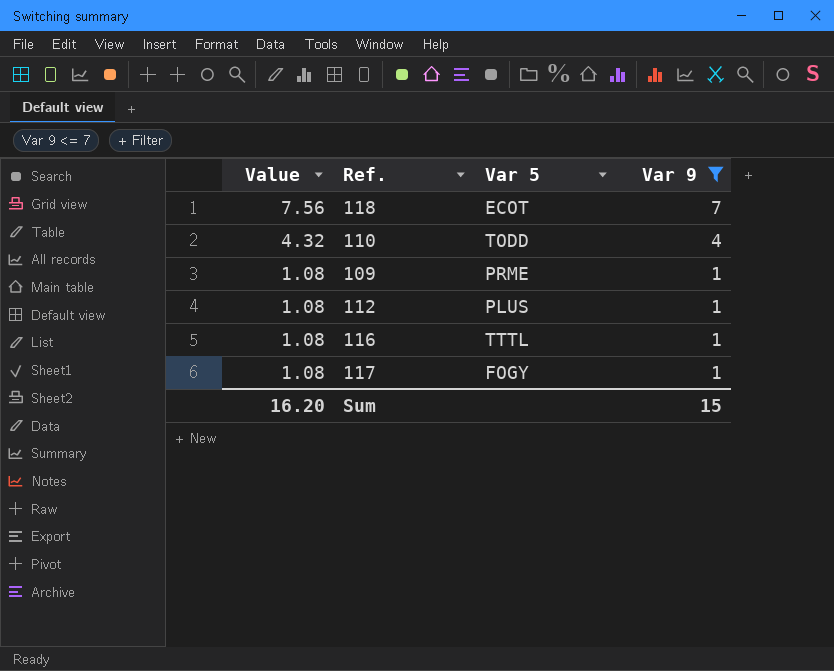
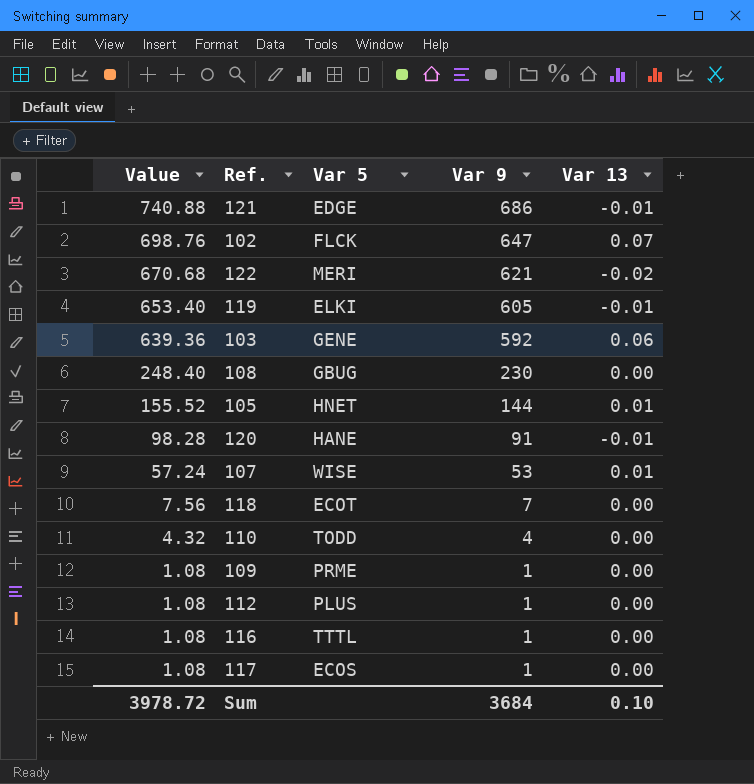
filter: Var 9 <= 7 -> none
column Var 13 | position: none -> 5
117 | Var 5: FOGY -> ECOS
Sum | Value: 16.20 -> 3978.72
Sum | Var 9: 15 -> 3684

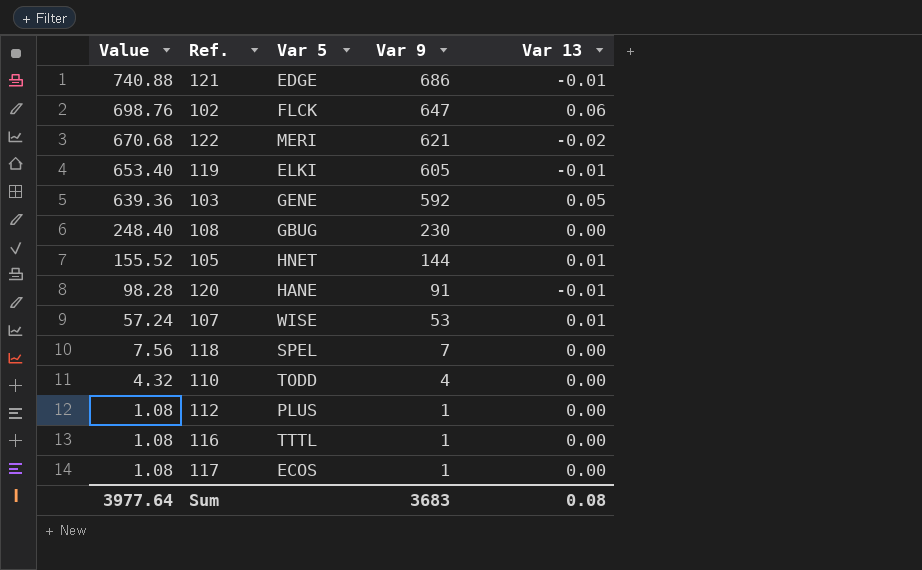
row 109: 1.08 | PRME | 1 | 0.00 -> none
102 | Var 13: 0.07 -> 0.06
103 | Var 13: 0.06 -> 0.05
118 | Var 5: ECOT -> SPEL
Sum | Value: 3978.72 -> 3977.64
Sum | Var 9: 3684 -> 3683
Sum | Var 13: 0.10 -> 0.08

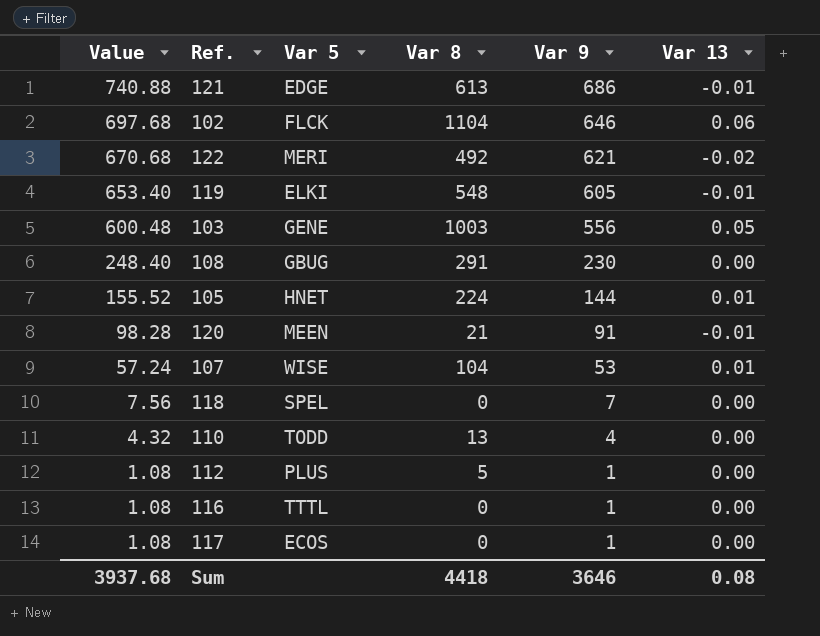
column Var 8 | position: none -> 4
102 | Value: 698.76 -> 697.68
102 | Var 9: 647 -> 646
103 | Value: 639.36 -> 600.48
103 | Var 9: 592 -> 556
120 | Var 5: HANE -> MEEN
Sum | Value: 3977.64 -> 3937.68
Sum | Var 9: 3683 -> 3646

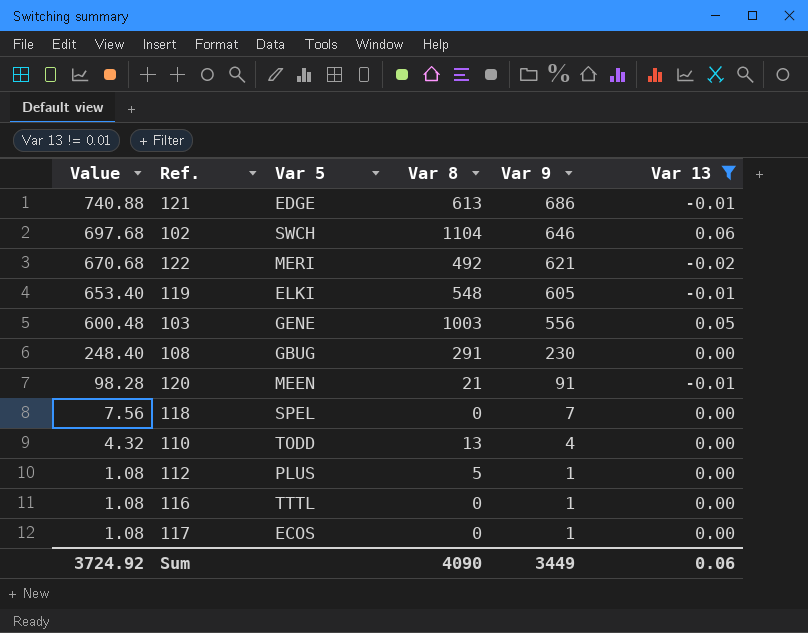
filter: none -> Var 13 != 0.01
102 | Var 5: FLCK -> SWCH
Sum | Value: 3937.68 -> 3724.92
Sum | Var 8: 4418 -> 4090
Sum | Var 9: 3646 -> 3449
Sum | Var 13: 0.08 -> 0.06

